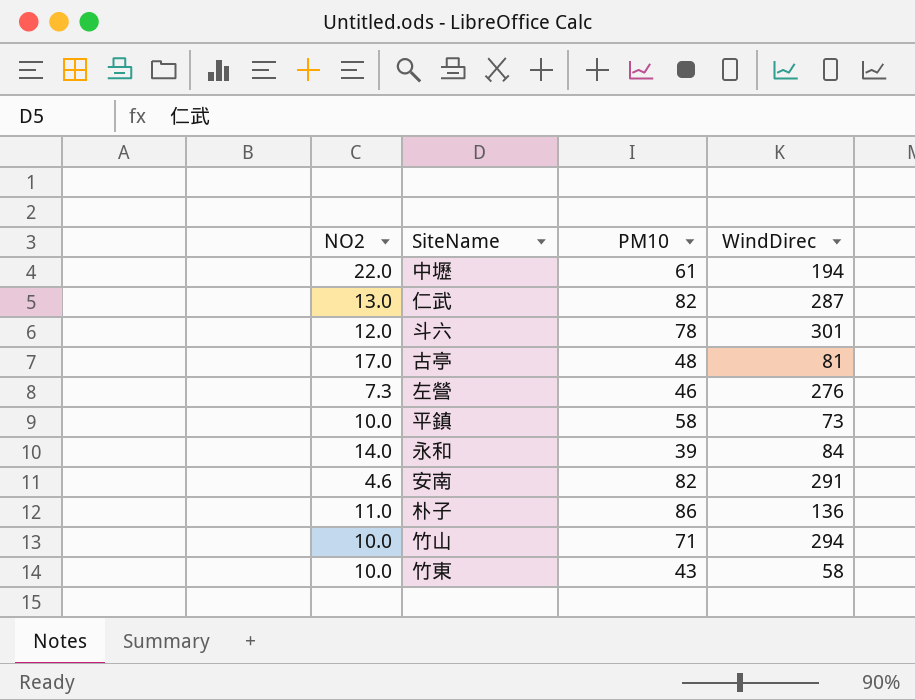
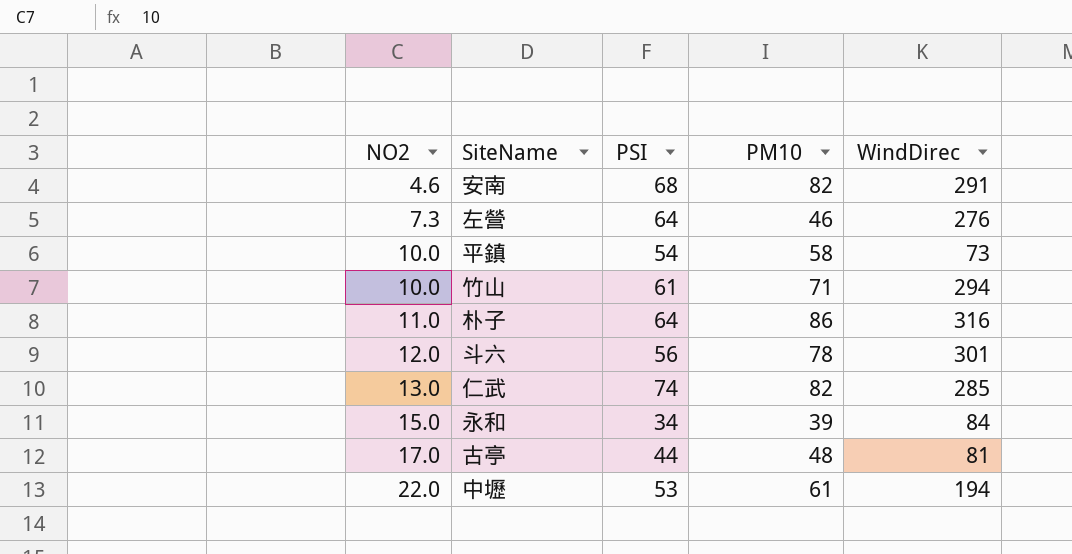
row order: none -> NO2 ascending
column PSI | position: none -> 3
row 竹東: 10.0 | 43 | 58 -> none
朴子 | WindDirec: 136 -> 316
仁武 | WindDirec: 287 -> 285
永和 | NO2: 14.0 -> 15.0

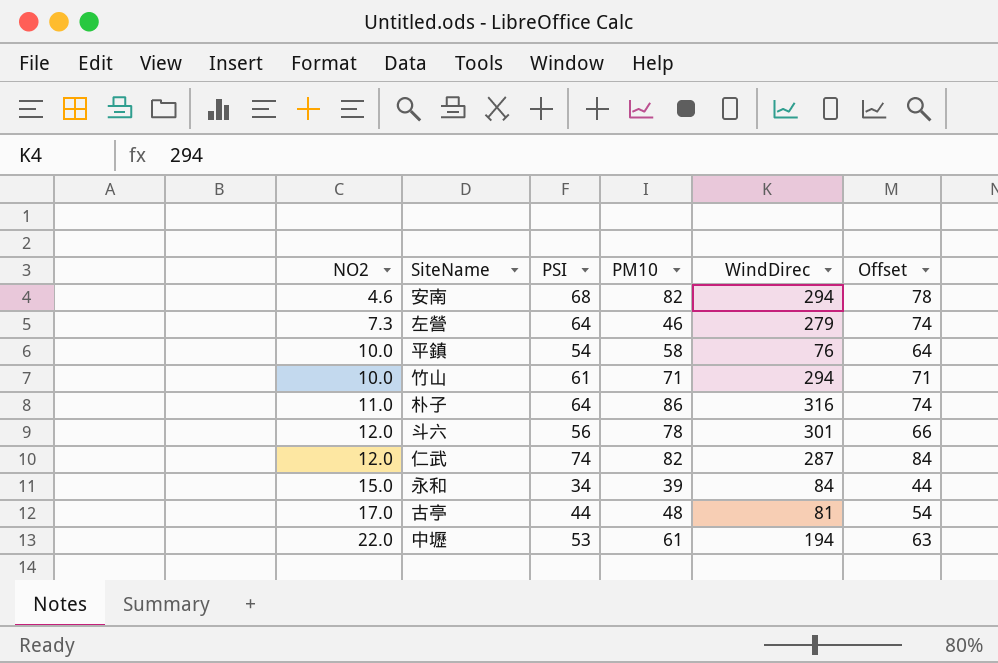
column Offset | formula: none -> [PSI] + 10
安南 | WindDirec: 291 -> 294
左營 | WindDirec: 276 -> 279
平鎮 | WindDirec: 73 -> 76
仁武 | NO2: 13.0 -> 12.0
仁武 | WindDirec: 285 -> 287

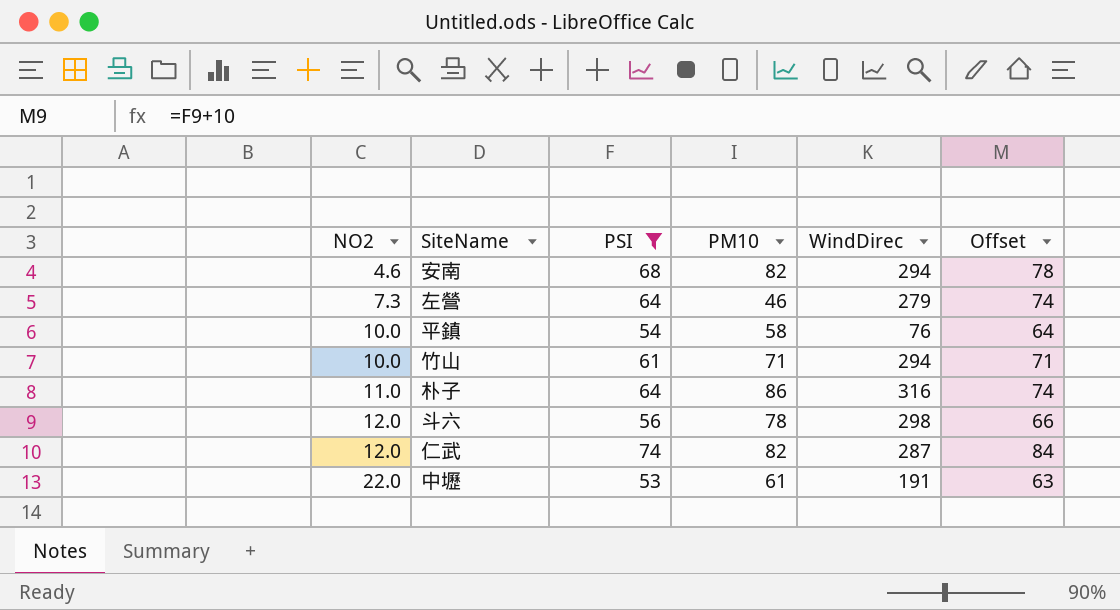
filter: none -> PSI >= 53
斗六 | WindDirec: 301 -> 298
中壢 | WindDirec: 194 -> 191

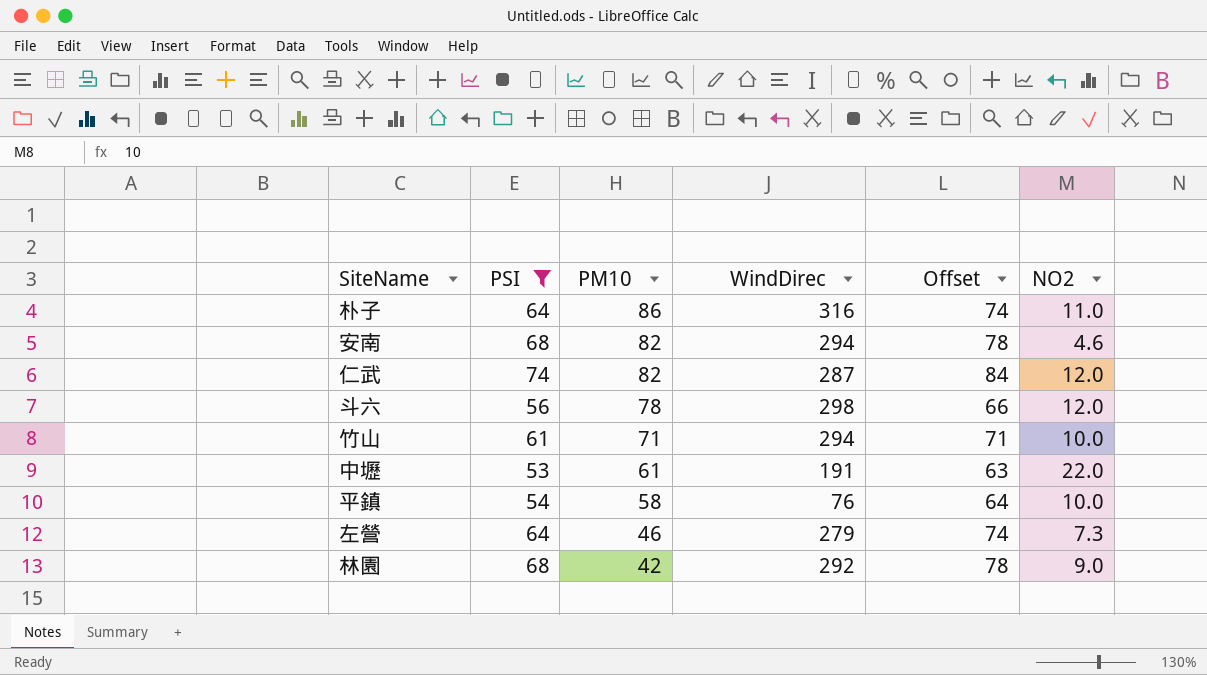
row order: NO2 ascending -> PM10 descending
column NO2 | position: 1 -> 6
row 林園: none -> 68 | 42 | 292 | 78 | 9.0

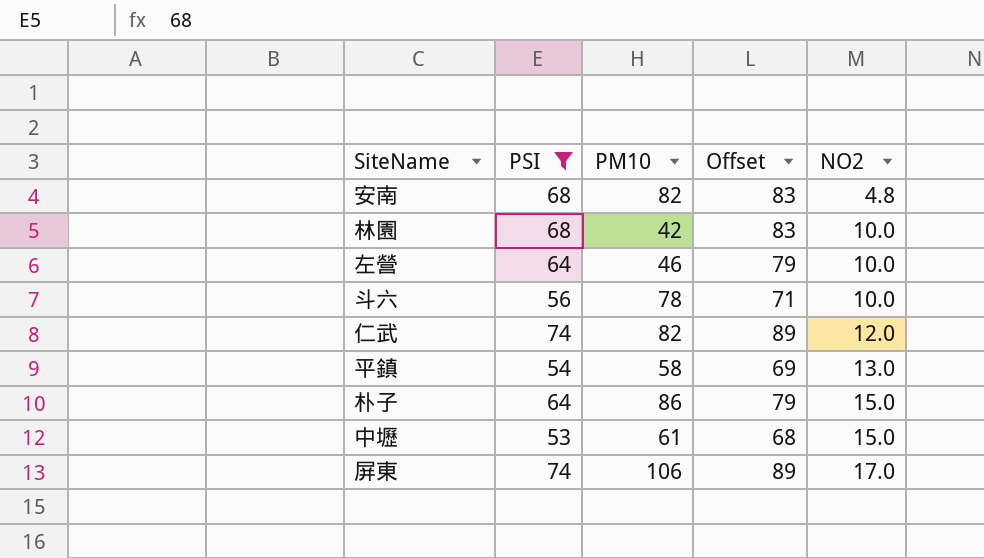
row order: PM10 descending -> NO2 ascending
column WindDirec | position: 4 -> none
column Offset | formula: [PSI] + 10 -> [PSI] + 15
row 竹山: 61 | 71 | 294 | 71 | 10.0 -> none
安南 | NO2: 4.6 -> 4.8
林園 | NO2: 9.0 -> 10.0
左營 | NO2: 7.3 -> 10.0
斗六 | NO2: 12.0 -> 10.0
平鎮 | NO2: 10.0 -> 13.0
朴子 | NO2: 11.0 -> 15.0
中壢 | NO2: 22.0 -> 15.0
row 屏東: none -> 74 | 106 | 89 | 17.0

